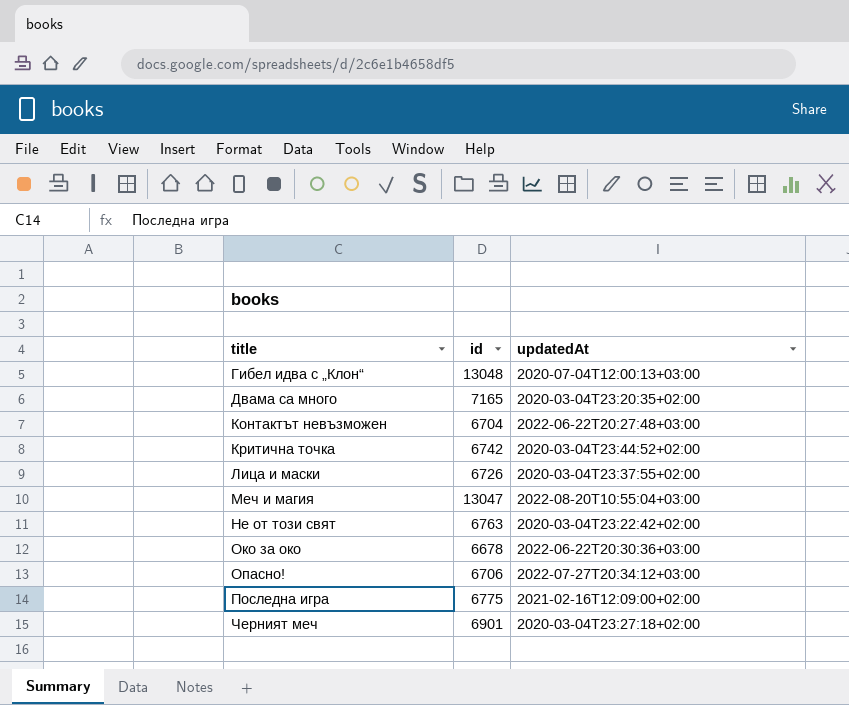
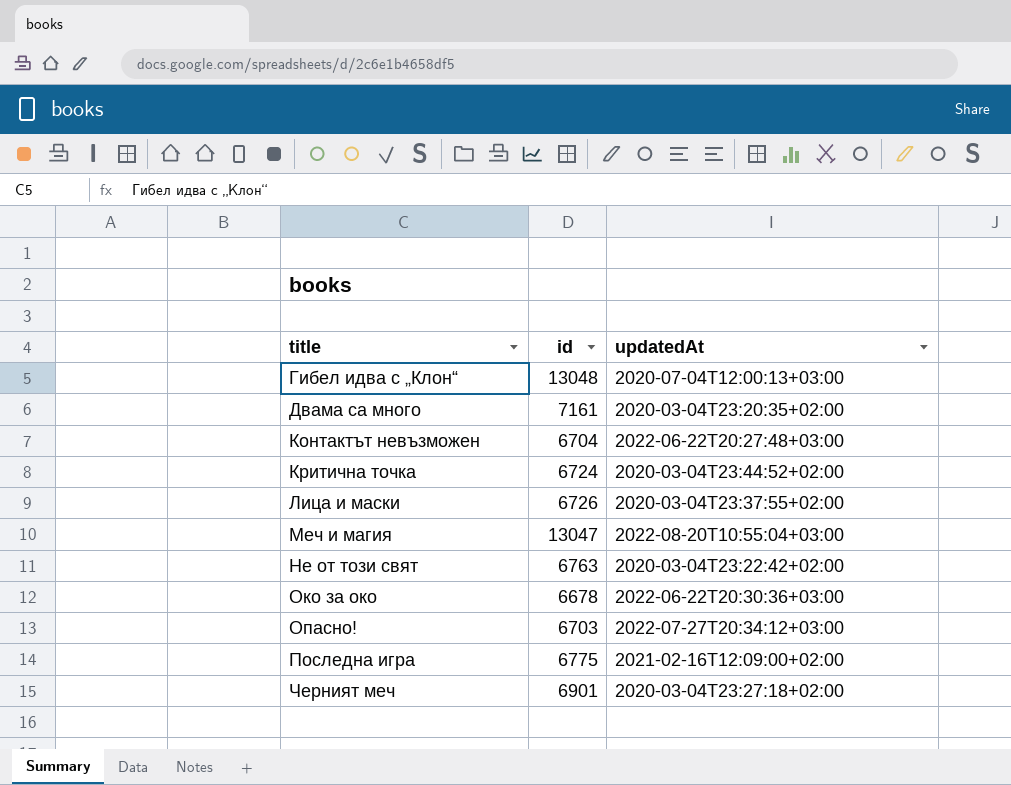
Двама са много | id: 7165 -> 7161
Критична точка | id: 6742 -> 6724
Опасно! | id: 6706 -> 6703

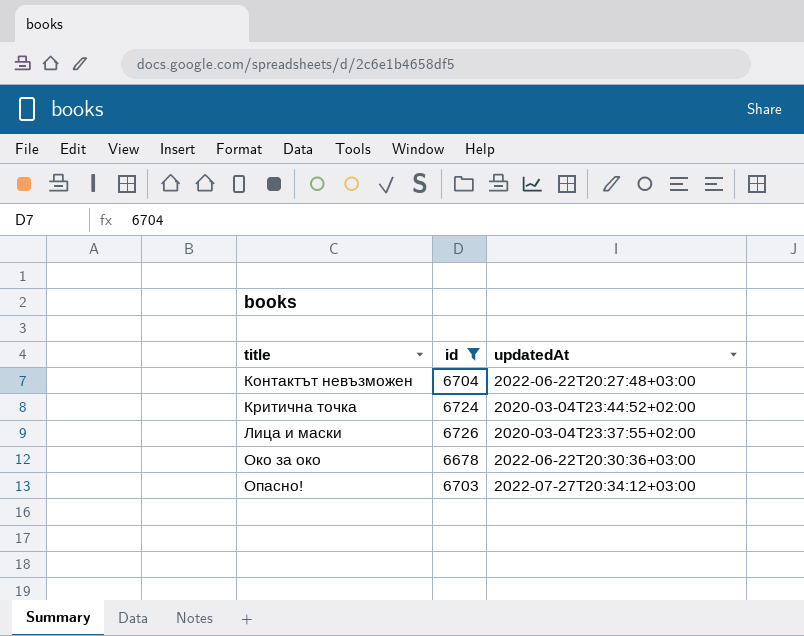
filter: none -> id <= 6726

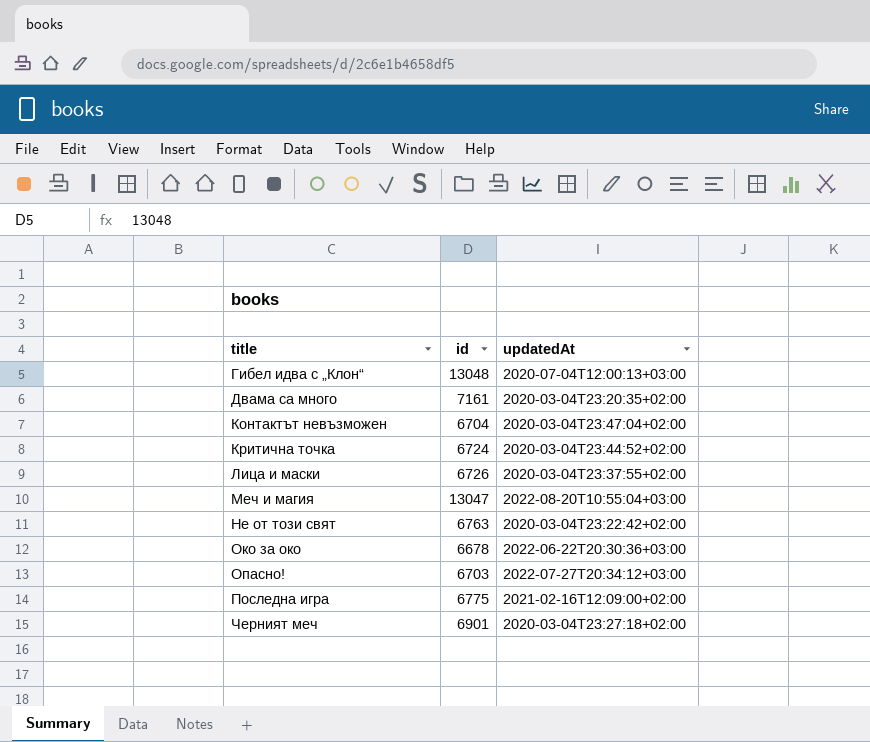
filter: id <= 6726 -> none
Контактът невъзможен | updatedAt: 2022-06-22T20:27:48+03:00 -> 2020-03-04T23:47:04+02:00

